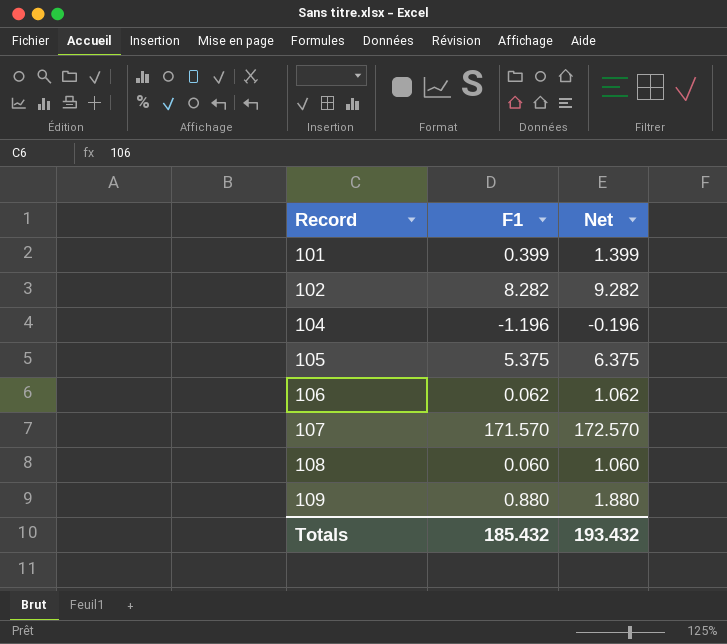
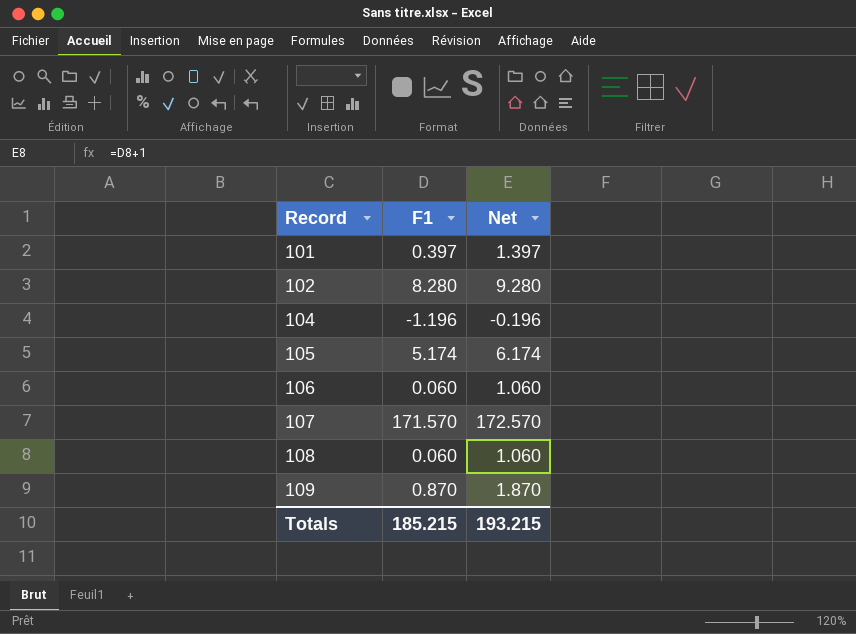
101 | F1: 0.399 -> 0.397
101 | Net: 1.399 -> 1.397
102 | F1: 8.282 -> 8.280
102 | Net: 9.282 -> 9.280
105 | F1: 5.375 -> 5.174
105 | Net: 6.375 -> 6.174
106 | F1: 0.062 -> 0.060
106 | Net: 1.062 -> 1.060
109 | F1: 0.880 -> 0.870
109 | Net: 1.880 -> 1.870
Totals | F1: 185.432 -> 185.215
Totals | Net: 193.432 -> 193.215

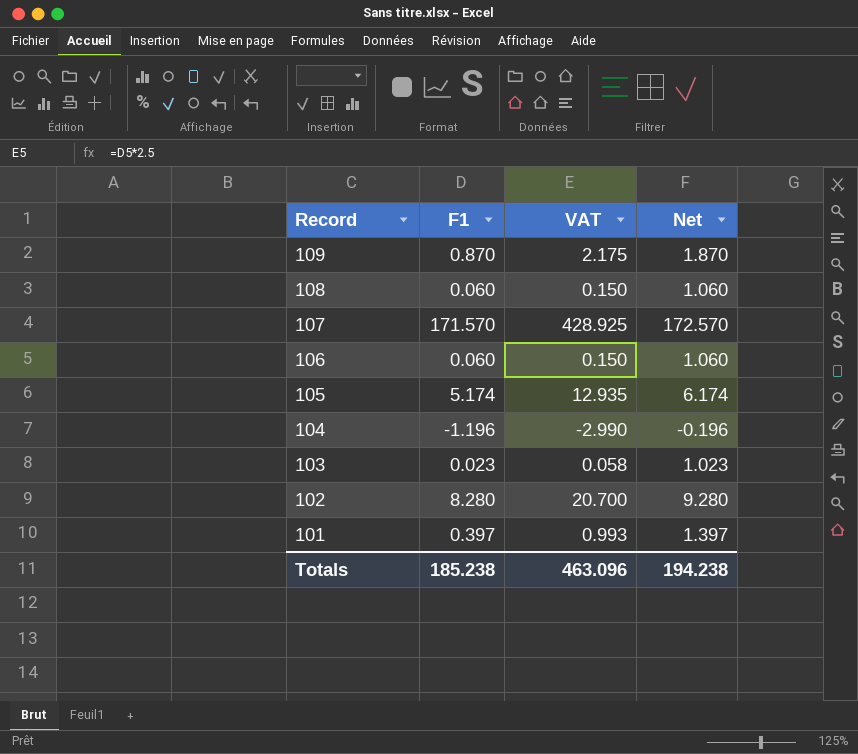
row order: Record ascending -> Record descending
column VAT | formula: none -> [F1] * 2.5
row 103: none -> 0.023 | 0.058 | 1.023
Totals | F1: 185.215 -> 185.238
Totals | Net: 193.215 -> 194.238

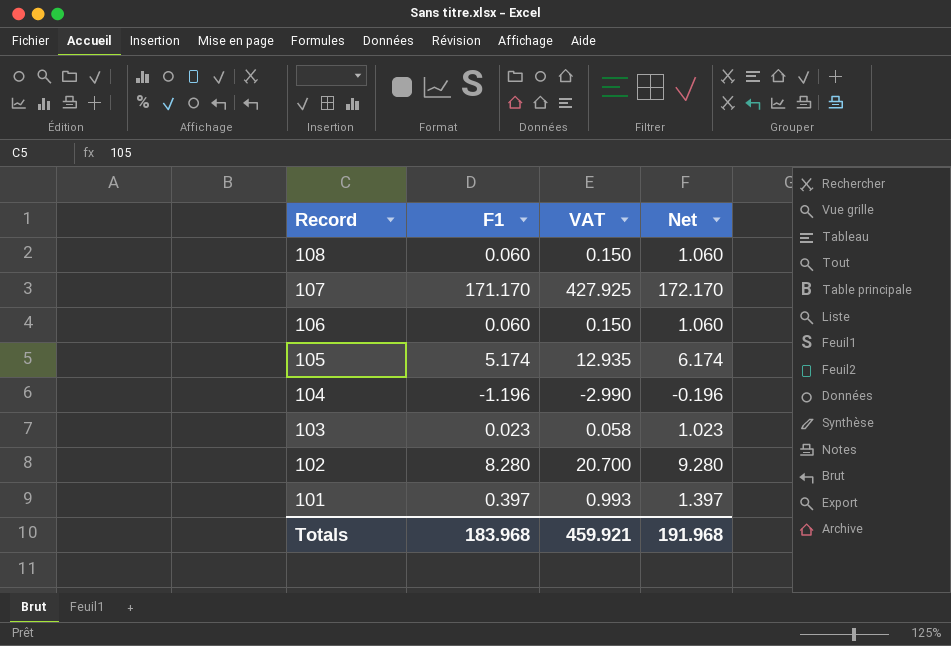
row 109: 0.870 | 2.175 | 1.870 -> none
107 | F1: 171.570 -> 171.170
107 | VAT: 428.925 -> 427.925
107 | Net: 172.570 -> 172.170
Totals | F1: 185.238 -> 183.968
Totals | VAT: 463.096 -> 459.921
Totals | Net: 194.238 -> 191.968

